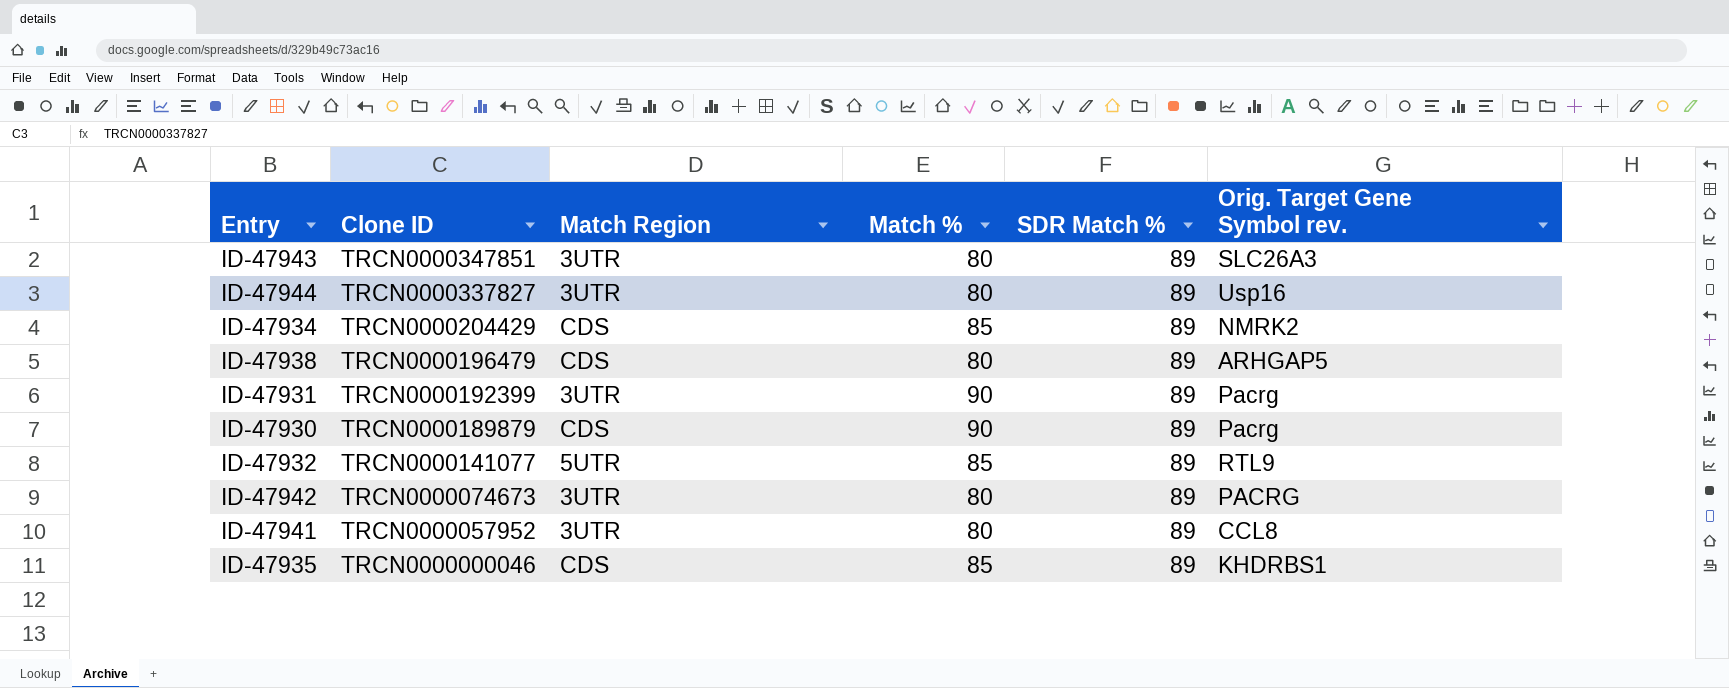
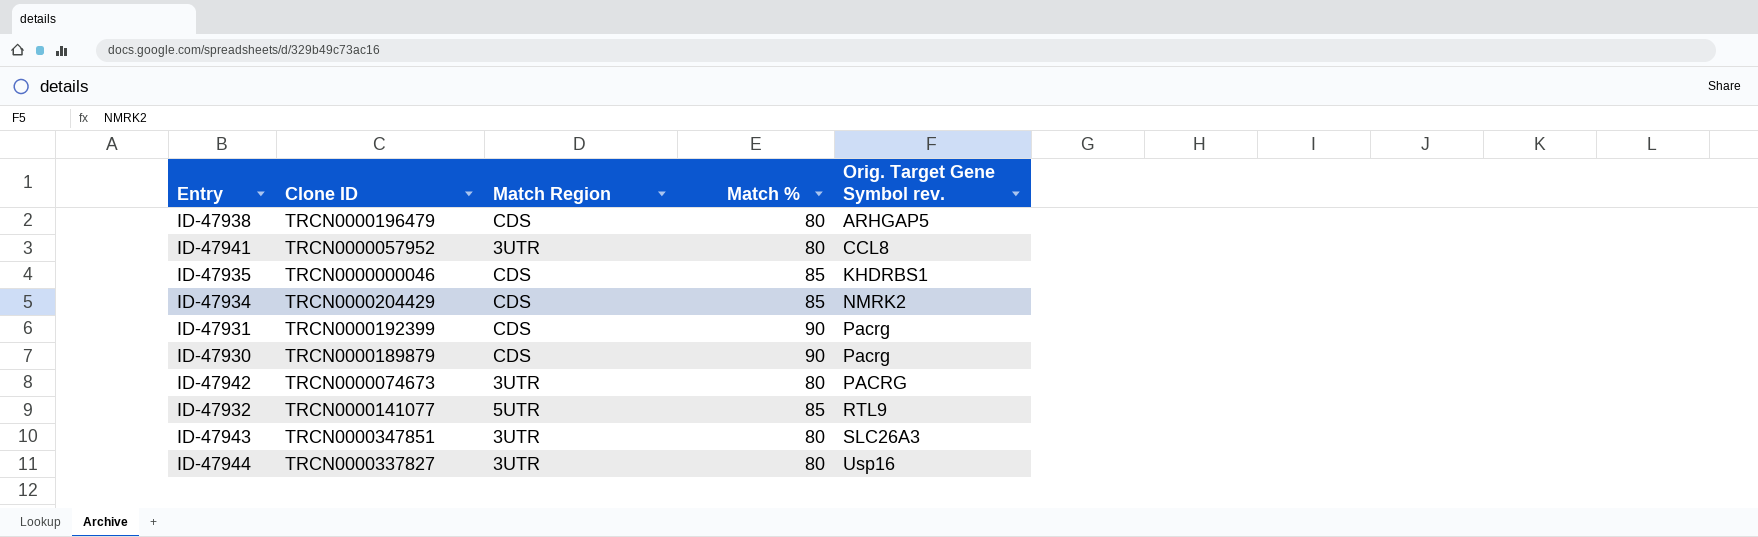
row order: Clone ID descending -> Orig. Target Gene Symbol rev. ascending
column SDR Match % | position: 5 -> none
ID-47931 | Match Region: 3UTR -> CDS

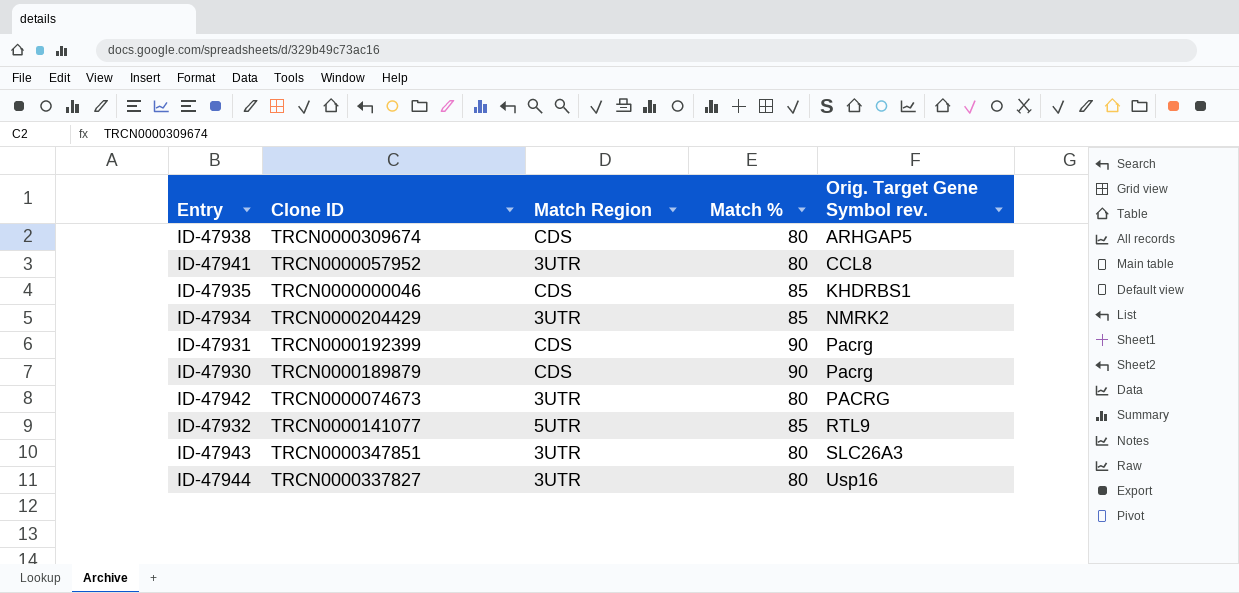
ID-47938 | Clone ID: TRCN0000196479 -> TRCN0000309674
ID-47934 | Match Region: CDS -> 3UTR

